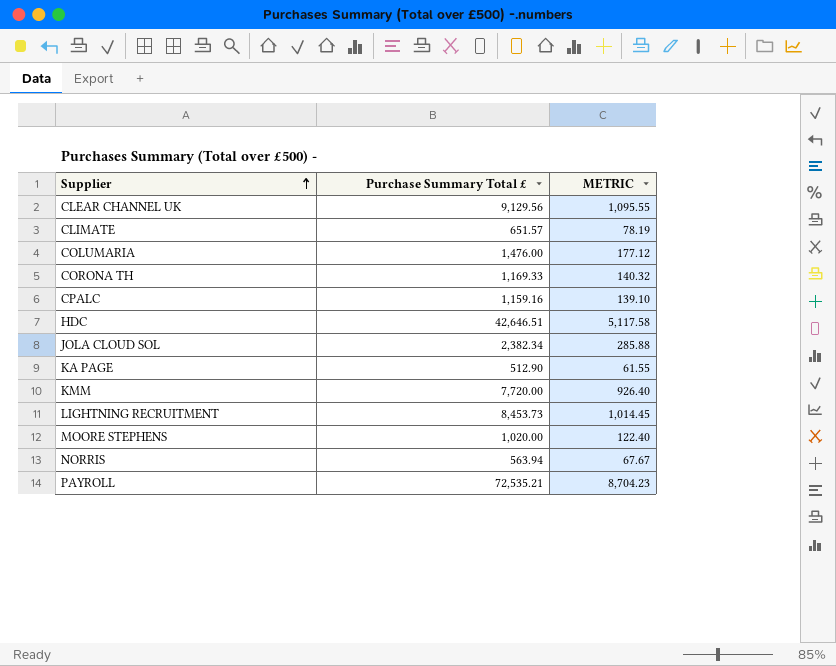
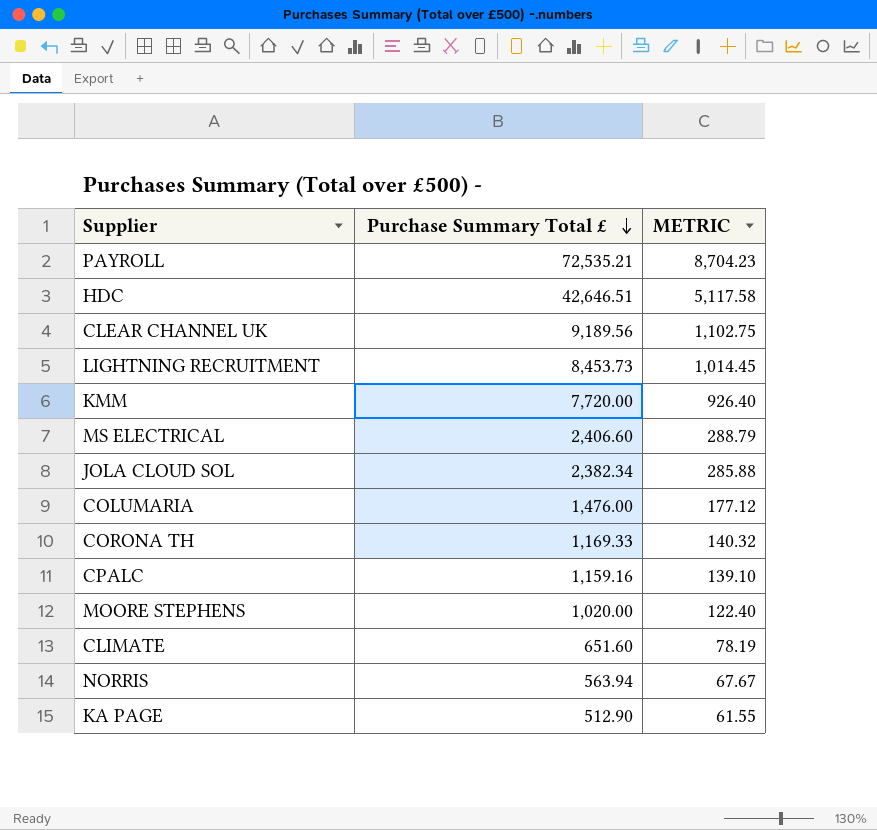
row order: Supplier ascending -> Purchase Summary Total £ descending
CLEAR CHANNEL UK | Purchase Summary Total £: 9,129.56 -> 9,189.56
CLEAR CHANNEL UK | METRIC: 1,095.55 -> 1,102.75
row MS ELECTRICAL: none -> 2,406.60 | 288.79
CLIMATE | Purchase Summary Total £: 651.57 -> 651.60

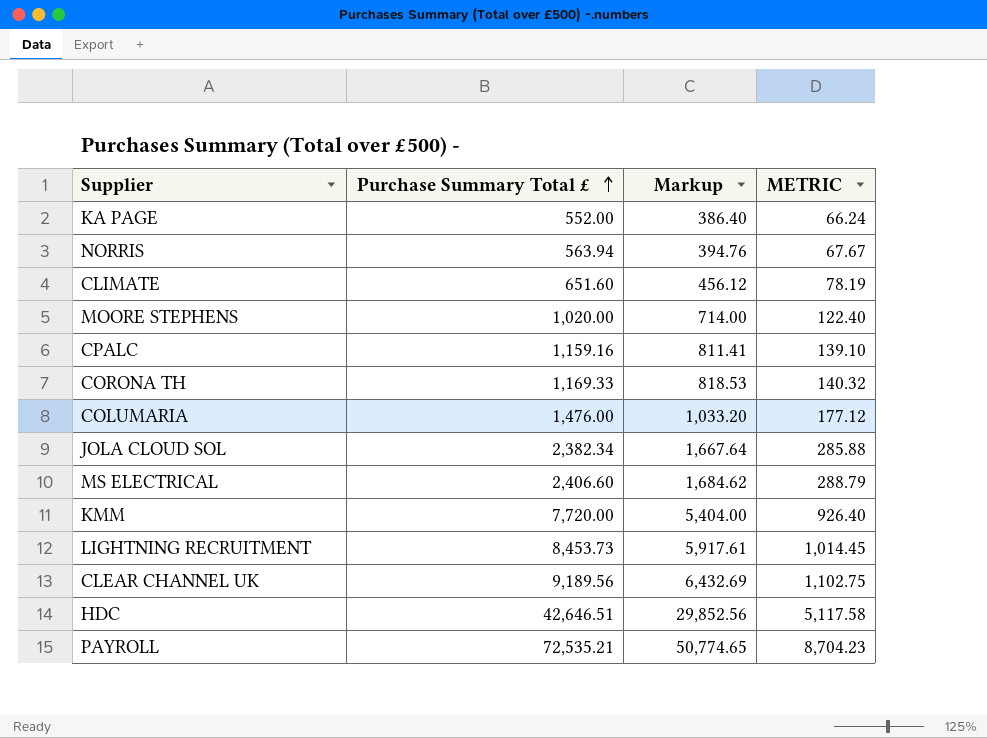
row order: Purchase Summary Total £ descending -> Purchase Summary Total £ ascending
column Markup | formula: none -> [Purchase Summary Total £] * 0.7
KA PAGE | Purchase Summary Total £: 512.90 -> 552.00
KA PAGE | METRIC: 61.55 -> 66.24

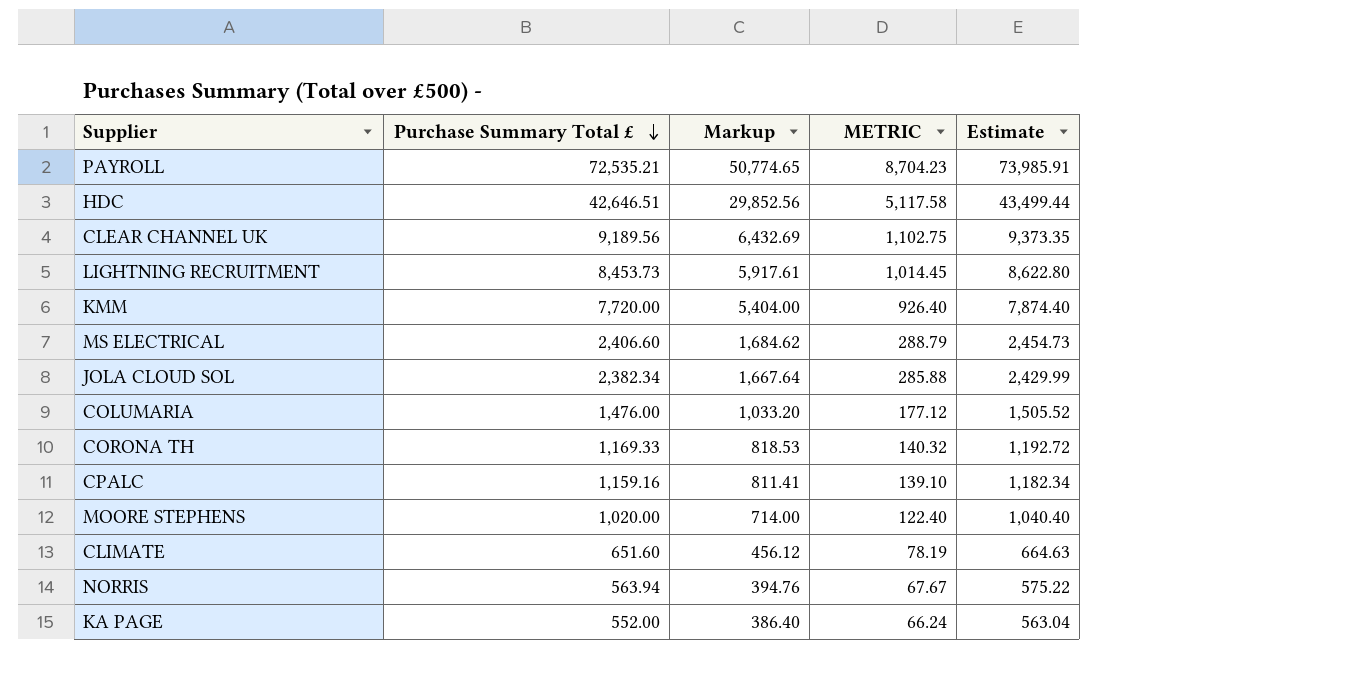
row order: Purchase Summary Total £ ascending -> Purchase Summary Total £ descending
column Estimate | formula: none -> [Purchase Summary Total £] * 1.02

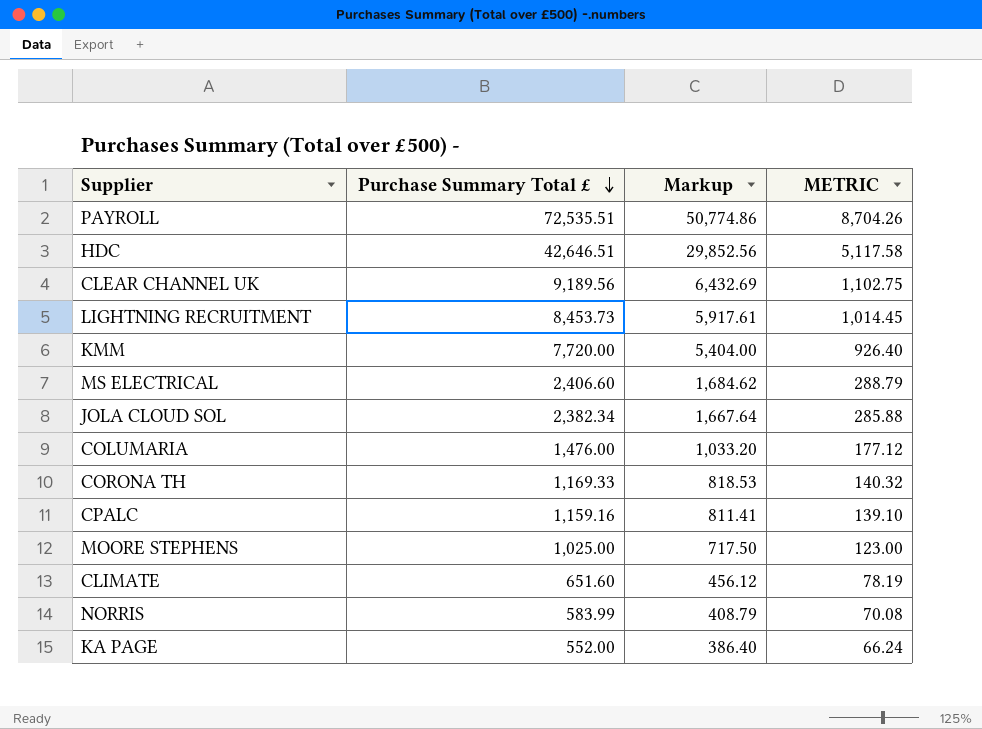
column Estimate | formula: [Purchase Summary Total £] * 1.02 -> none
PAYROLL | Purchase Summary Total £: 72,535.21 -> 72,535.51
PAYROLL | Markup: 50,774.65 -> 50,774.86
PAYROLL | METRIC: 8,704.23 -> 8,704.26
MOORE STEPHENS | Purchase Summary Total £: 1,020.00 -> 1,025.00
MOORE STEPHENS | Markup: 714.00 -> 717.50
MOORE STEPHENS | METRIC: 122.40 -> 123.00
NORRIS | Purchase Summary Total £: 563.94 -> 583.99
NORRIS | Markup: 394.76 -> 408.79
NORRIS | METRIC: 67.67 -> 70.08

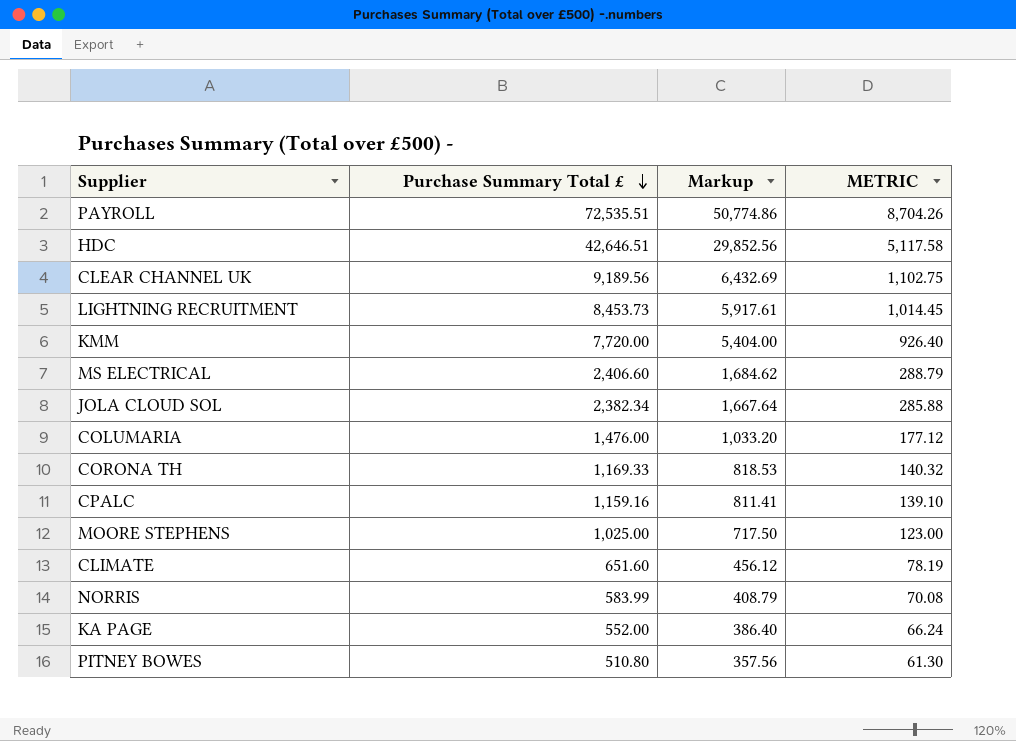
row PITNEY BOWES: none -> 510.80 | 357.56 | 61.30

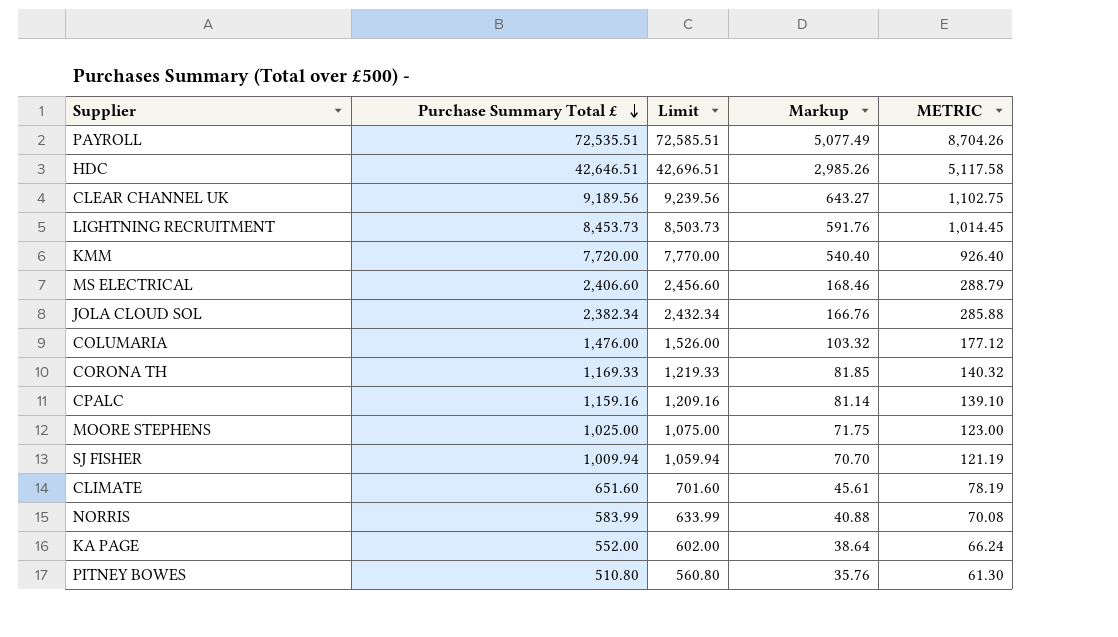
column Limit | formula: none -> [Purchase Summary Total £] + 50
column Markup | formula: [Purchase Summary Total £] * 0.7 -> [Purchase Summary Total £] * 0.07
row SJ FISHER: none -> 1,009.94 | 1,059.94 | 70.70 | 121.19

